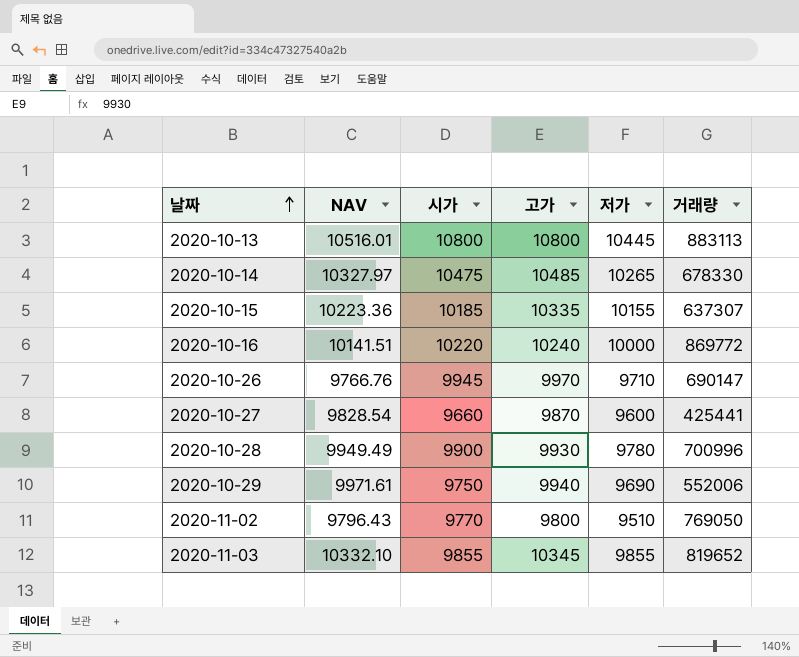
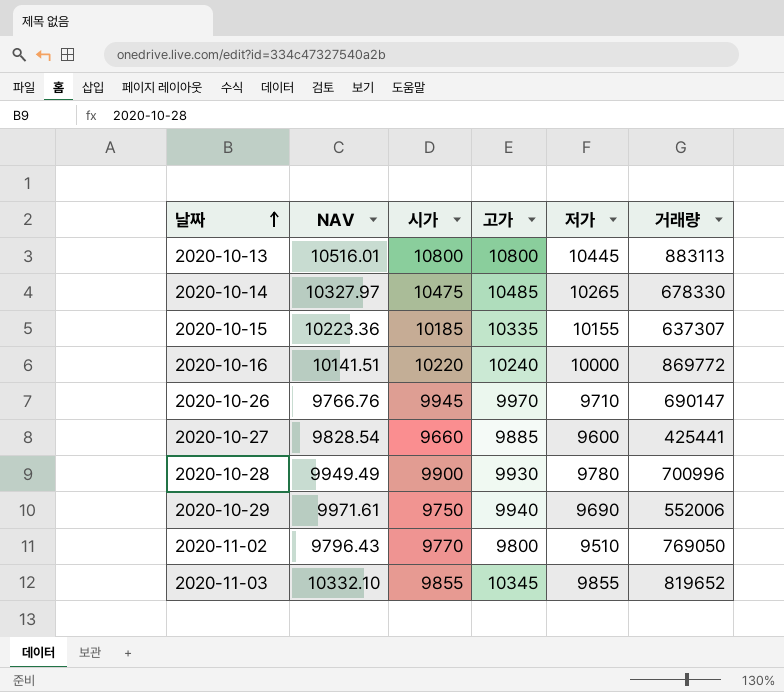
2020-10-27 | 고가: 9870 -> 9885

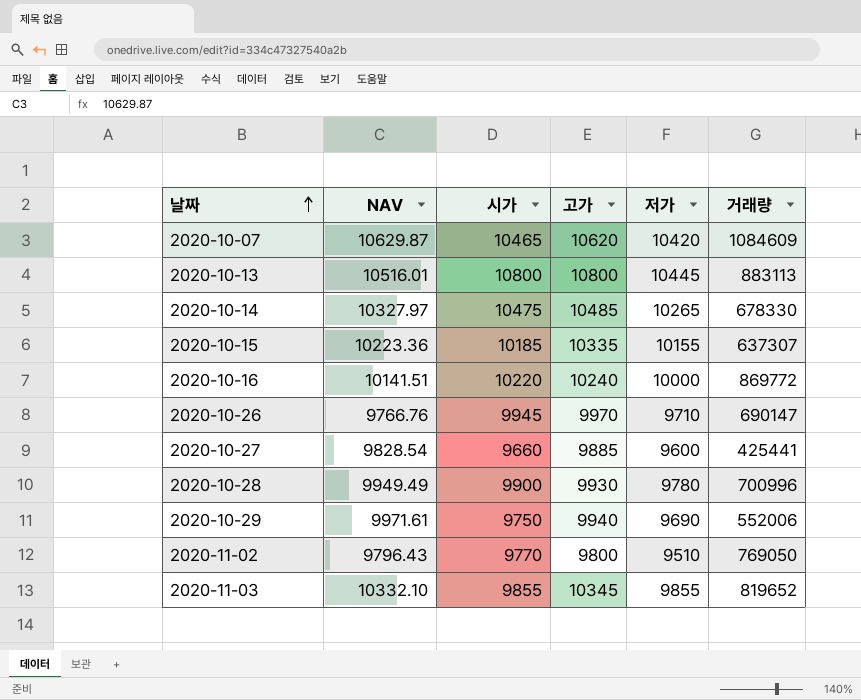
row 2020-10-07: none -> 10629.87 | 10465 | 10620 | 10420 | 1084609

